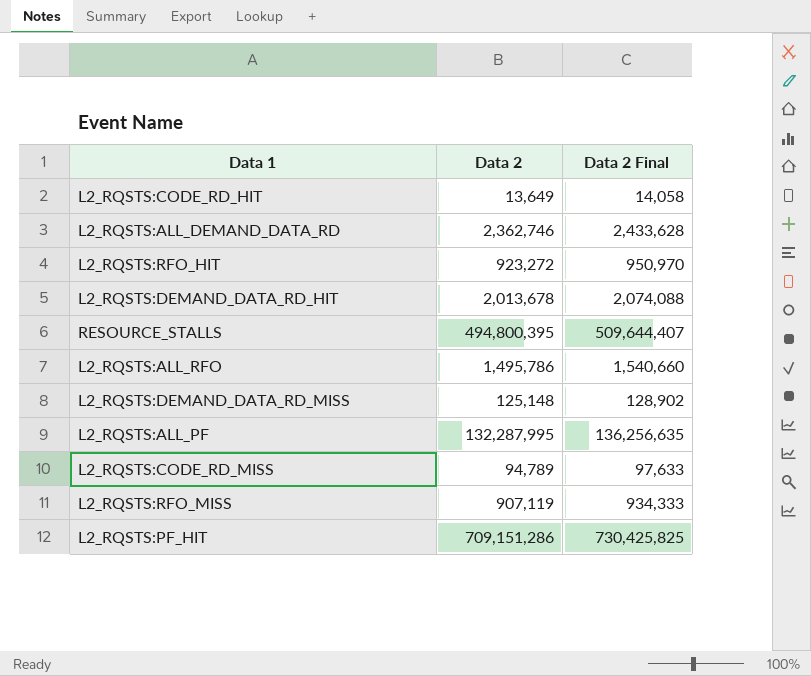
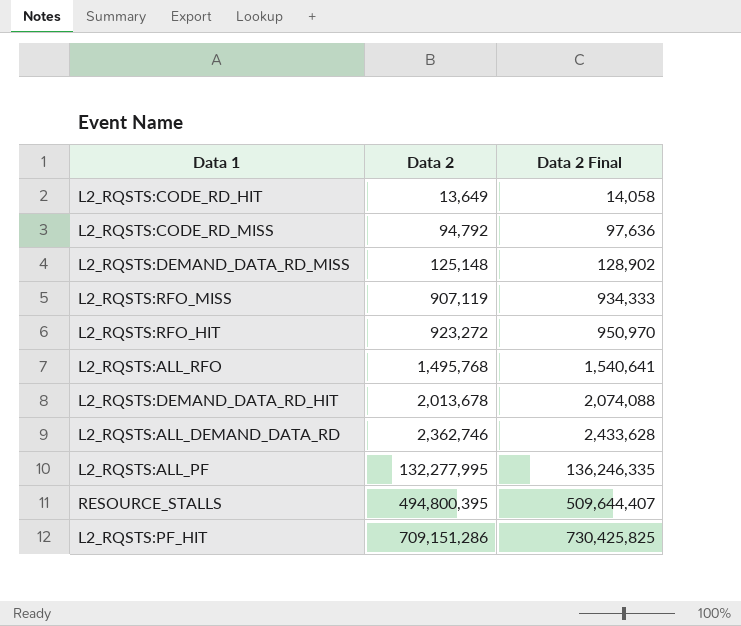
row order: none -> Data 2 ascending
L2_RQSTS:CODE_RD_MISS | Data 2: 94,789 -> 94,792
L2_RQSTS:CODE_RD_MISS | Data 2 Final: 97,633 -> 97,636
L2_RQSTS:ALL_RFO | Data 2: 1,495,786 -> 1,495,768
L2_RQSTS:ALL_RFO | Data 2 Final: 1,540,660 -> 1,540,641
L2_RQSTS:ALL_PF | Data 2: 132,287,995 -> 132,277,995
L2_RQSTS:ALL_PF | Data 2 Final: 136,256,635 -> 136,246,335

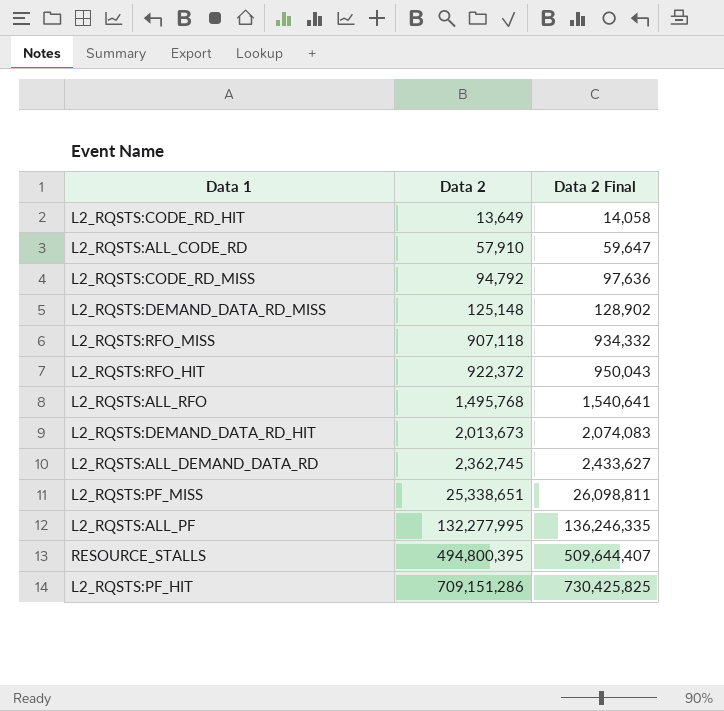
row L2_RQSTS:ALL_CODE_RD: none -> 57,910 | 59,647
L2_RQSTS:RFO_MISS | Data 2: 907,119 -> 907,118
L2_RQSTS:RFO_MISS | Data 2 Final: 934,333 -> 934,332
L2_RQSTS:RFO_HIT | Data 2: 923,272 -> 922,372
L2_RQSTS:RFO_HIT | Data 2 Final: 950,970 -> 950,043
L2_RQSTS:DEMAND_DATA_RD_HIT | Data 2: 2,013,678 -> 2,013,673
L2_RQSTS:DEMAND_DATA_RD_HIT | Data 2 Final: 2,074,088 -> 2,074,083
L2_RQSTS:ALL_DEMAND_DATA_RD | Data 2: 2,362,746 -> 2,362,745
L2_RQSTS:ALL_DEMAND_DATA_RD | Data 2 Final: 2,433,628 -> 2,433,627
row L2_RQSTS:PF_MISS: none -> 25,338,651 | 26,098,811

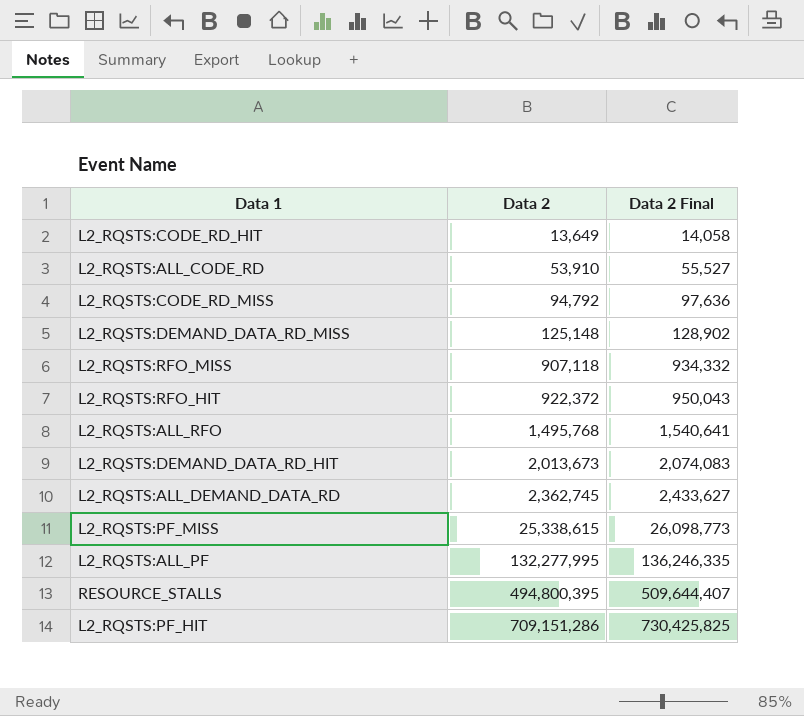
L2_RQSTS:ALL_CODE_RD | Data 2: 57,910 -> 53,910
L2_RQSTS:ALL_CODE_RD | Data 2 Final: 59,647 -> 55,527
L2_RQSTS:PF_MISS | Data 2: 25,338,651 -> 25,338,615
L2_RQSTS:PF_MISS | Data 2 Final: 26,098,811 -> 26,098,773

